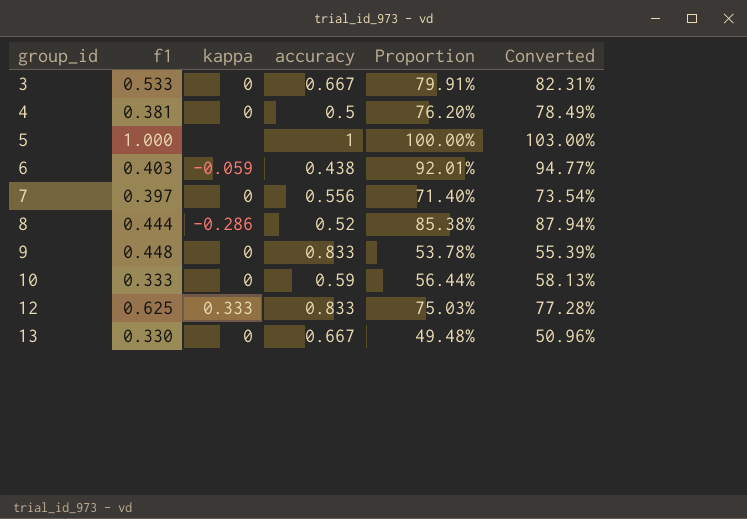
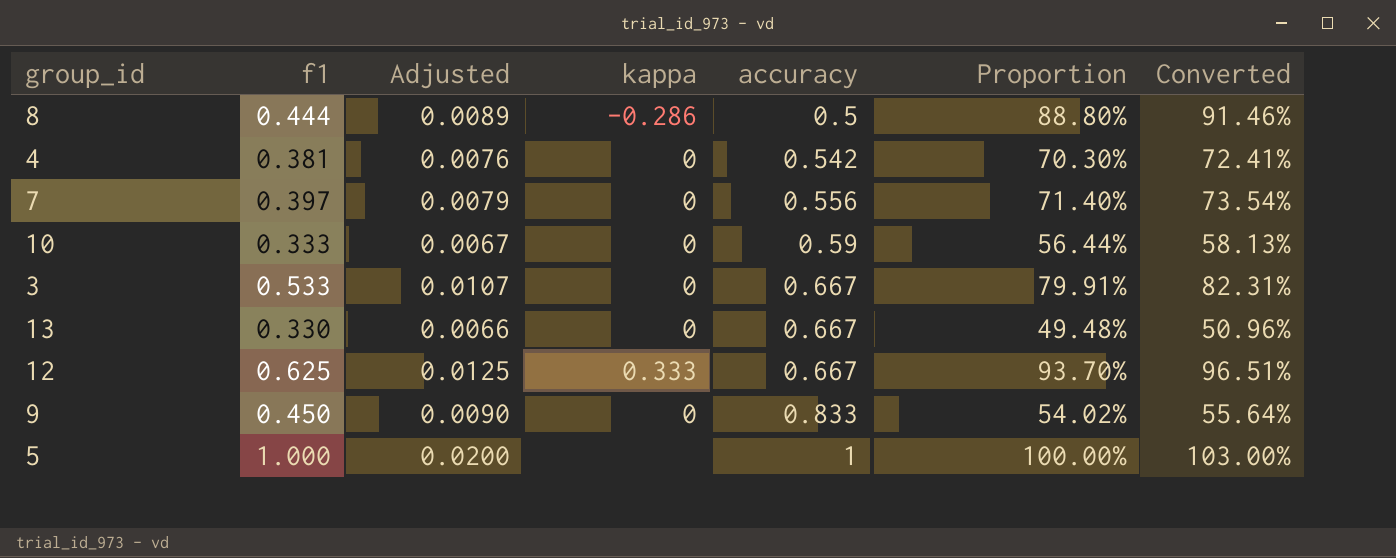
row order: group_id ascending -> accuracy ascending
column Adjusted | formula: none -> [f1] * 0.02
row 6: 0.403 | -0.059 | 0.438 | 92.01% | 94.77% -> none
8 | accuracy: 0.52 -> 0.5
8 | Proportion: 85.38% -> 88.80%
8 | Converted: 87.94% -> 91.46%
4 | accuracy: 0.5 -> 0.542
4 | Proportion: 76.20% -> 70.30%
4 | Converted: 78.49% -> 72.41%
12 | accuracy: 0.833 -> 0.667
12 | Proportion: 75.03% -> 93.70%
12 | Converted: 77.28% -> 96.51%
9 | f1: 0.448 -> 0.450
9 | Proportion: 53.78% -> 54.02%
9 | Converted: 55.39% -> 55.64%

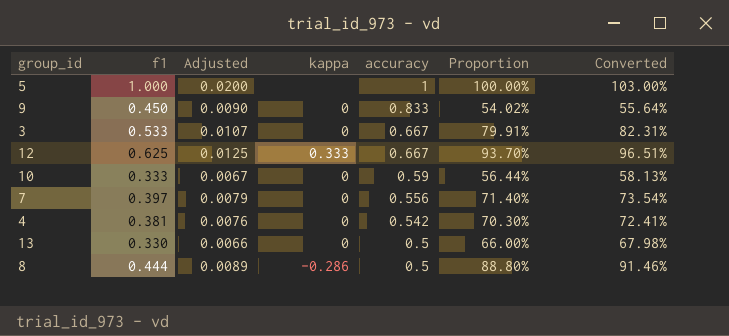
row order: accuracy ascending -> accuracy descending
13 | accuracy: 0.667 -> 0.5
13 | Proportion: 49.48% -> 66.00%
13 | Converted: 50.96% -> 67.98%

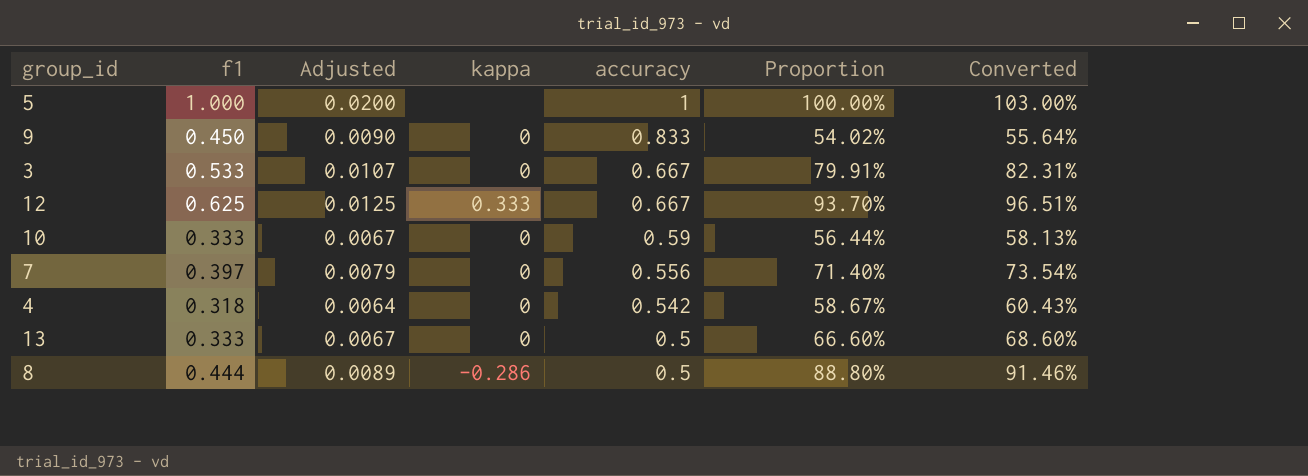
4 | f1: 0.381 -> 0.318
4 | Adjusted: 0.0076 -> 0.0064
4 | Proportion: 70.30% -> 58.67%
4 | Converted: 72.41% -> 60.43%
13 | f1: 0.330 -> 0.333
13 | Adjusted: 0.0066 -> 0.0067
13 | Proportion: 66.00% -> 66.60%
13 | Converted: 67.98% -> 68.60%

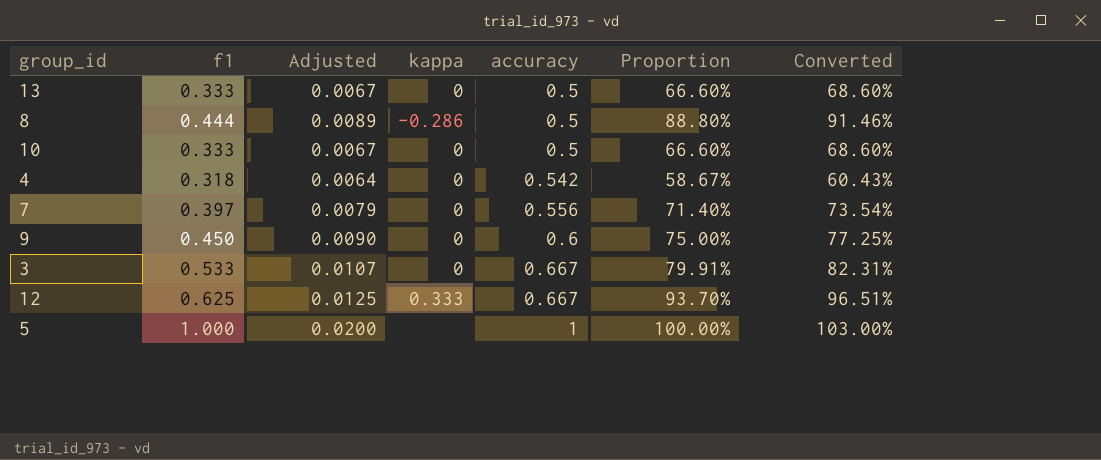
row order: accuracy descending -> accuracy ascending
10 | accuracy: 0.59 -> 0.5
10 | Proportion: 56.44% -> 66.60%
10 | Converted: 58.13% -> 68.60%
9 | accuracy: 0.833 -> 0.6
9 | Proportion: 54.02% -> 75.00%
9 | Converted: 55.64% -> 77.25%

